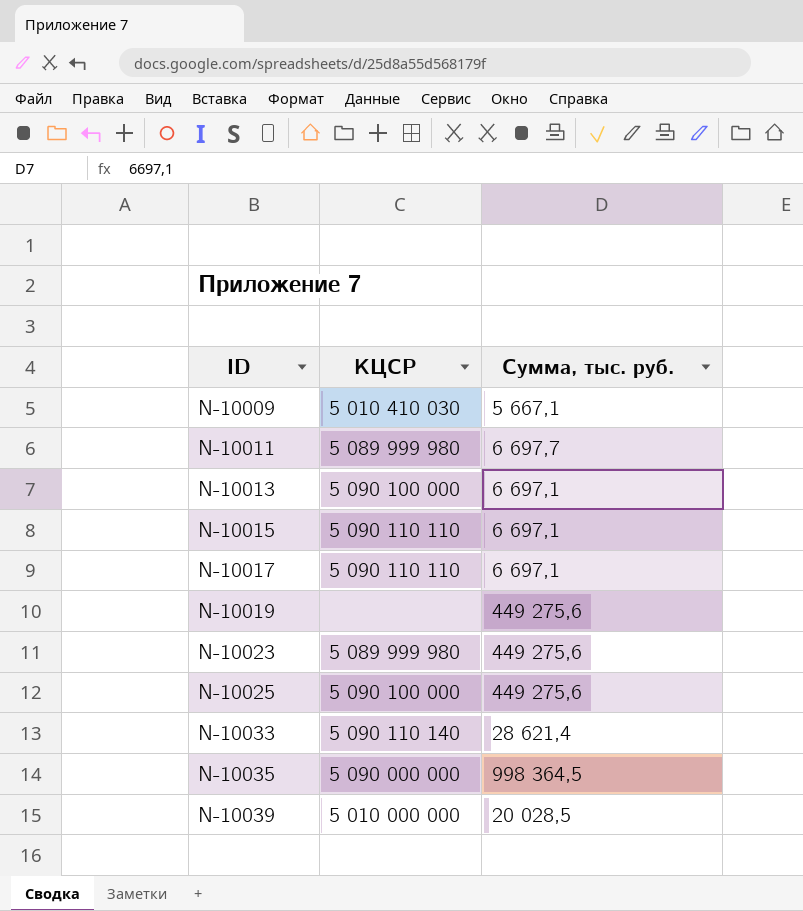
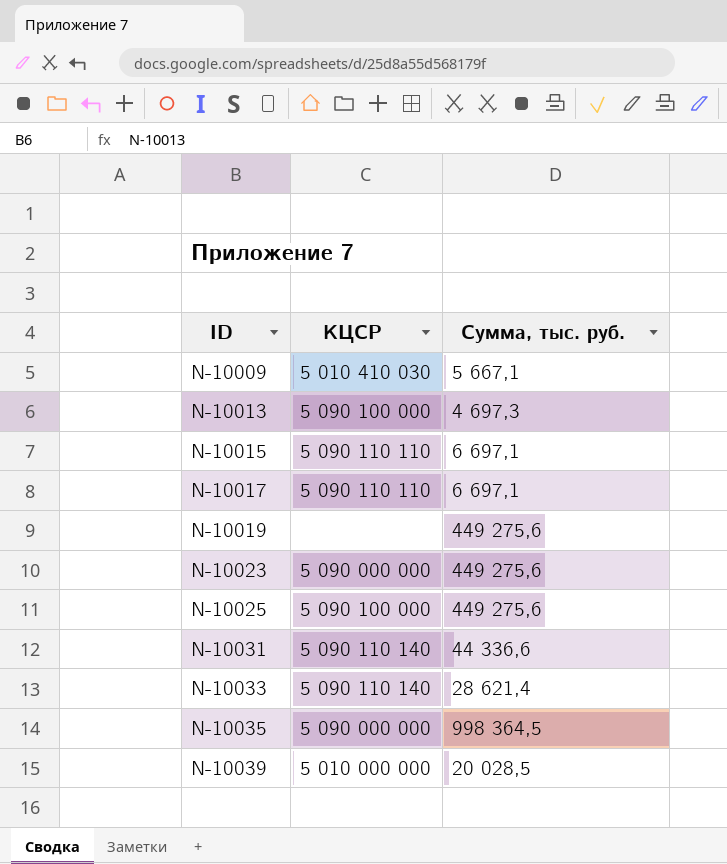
row N-10011: 5 089 999 980 | 6 697,7 -> none
N-10013 | Сумма, тыс. руб.: 6 697,1 -> 4 697,3
N-10023 | КЦСР: 5 089 999 980 -> 5 090 000 000
row N-10031: none -> 5 090 110 140 | 44 336,6

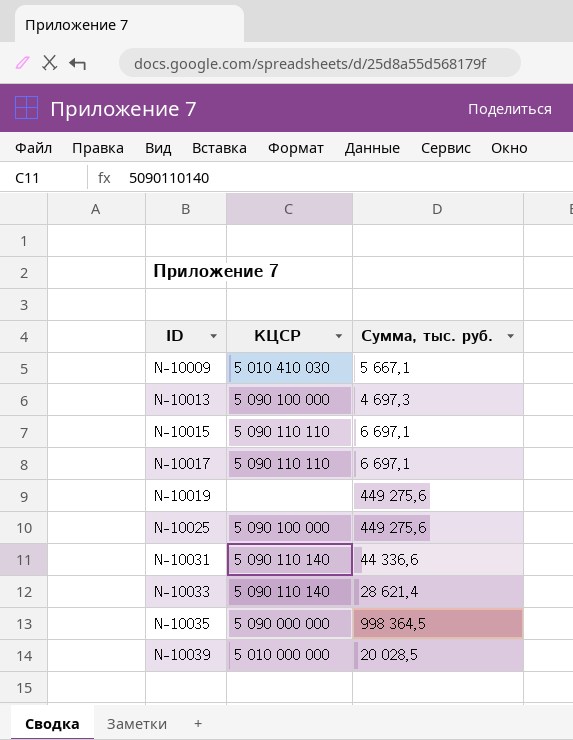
row N-10023: 5 090 000 000 | 449 275,6 -> none

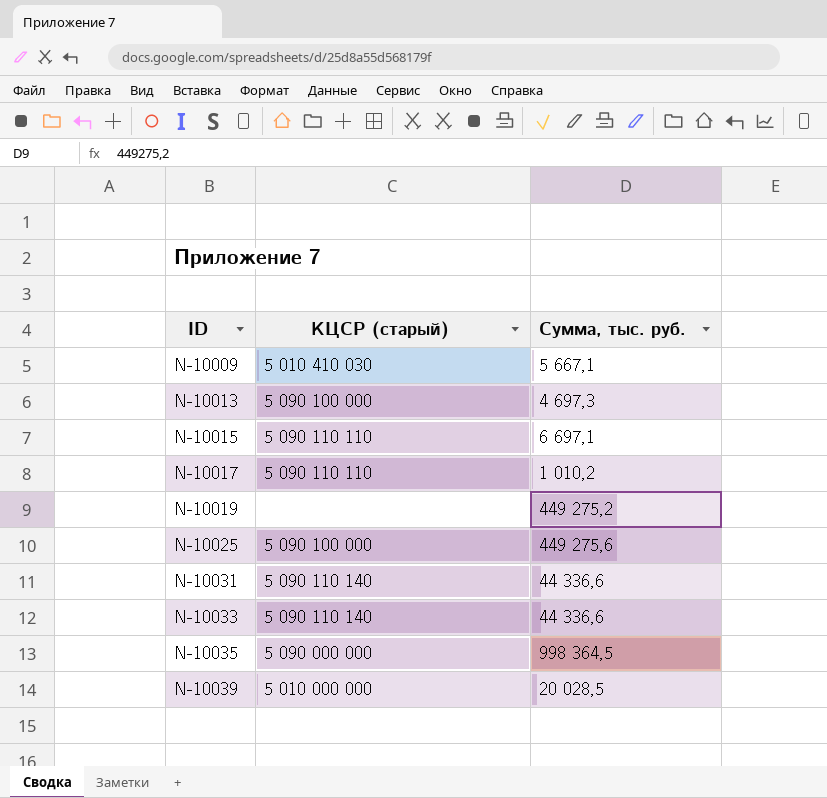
column name: КЦСР -> КЦСР (старый)
N-10017 | Сумма, тыс. руб.: 6 697,1 -> 1 010,2
N-10019 | Сумма, тыс. руб.: 449 275,6 -> 449 275,2
N-10033 | Сумма, тыс. руб.: 28 621,4 -> 44 336,6

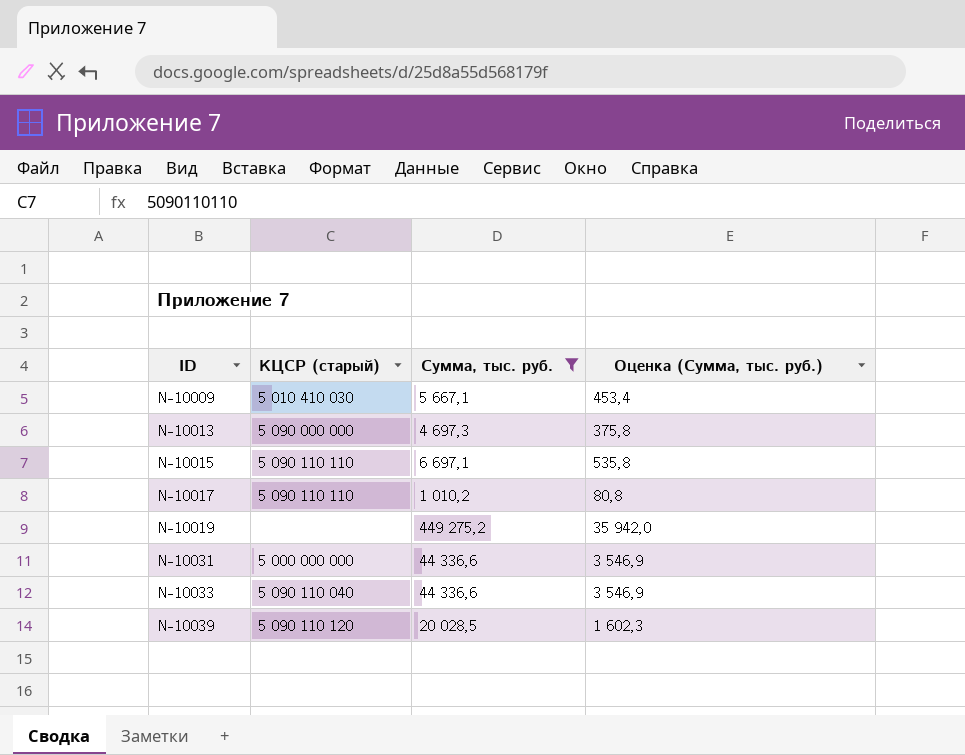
filter: none -> Сумма, тыс. руб. <= 449 275,2
column Оценка (Сумма, тыс. руб.) | formula: none -> [Сумма, тыс. руб.] * 0,08
N-10013 | КЦСР (старый): 5 090 100 000 -> 5 090 000 000
N-10031 | КЦСР (старый): 5 090 110 140 -> 5 000 000 000
N-10033 | КЦСР (старый): 5 090 110 140 -> 5 090 110 040
N-10039 | КЦСР (старый): 5 010 000 000 -> 5 090 110 120

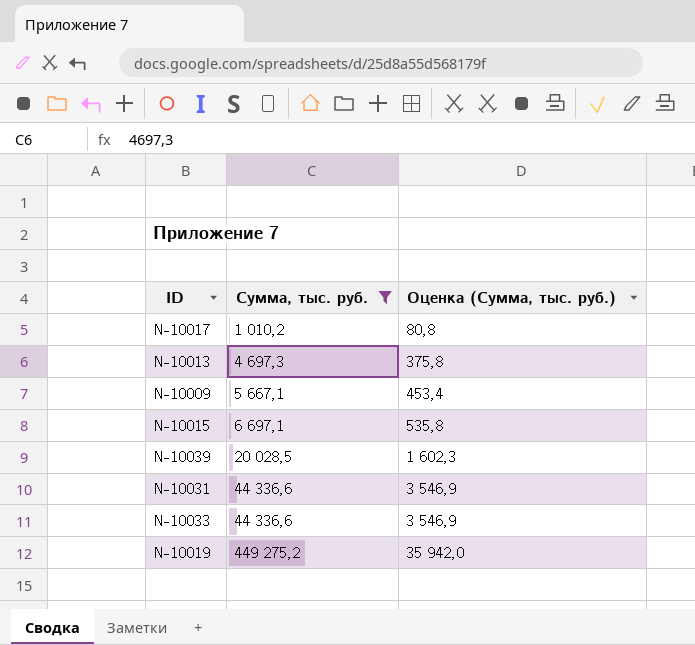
row order: ID ascending -> Сумма, тыс. руб. ascending
column КЦСР (старый) | position: 2 -> none

